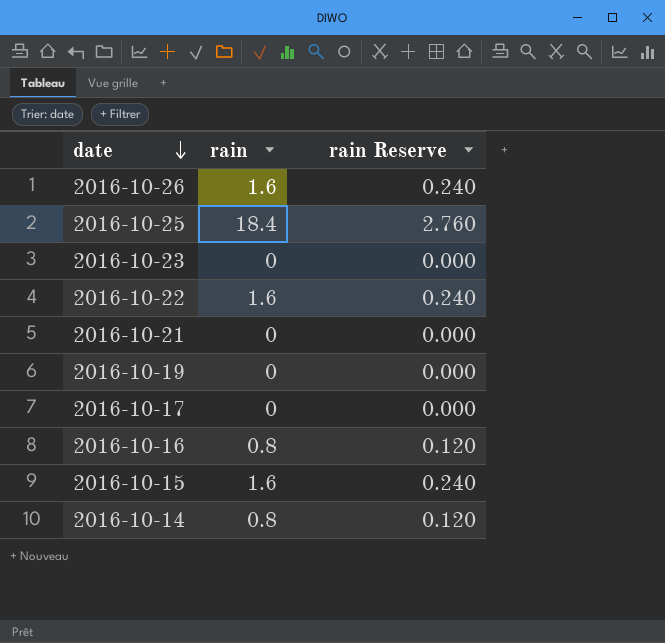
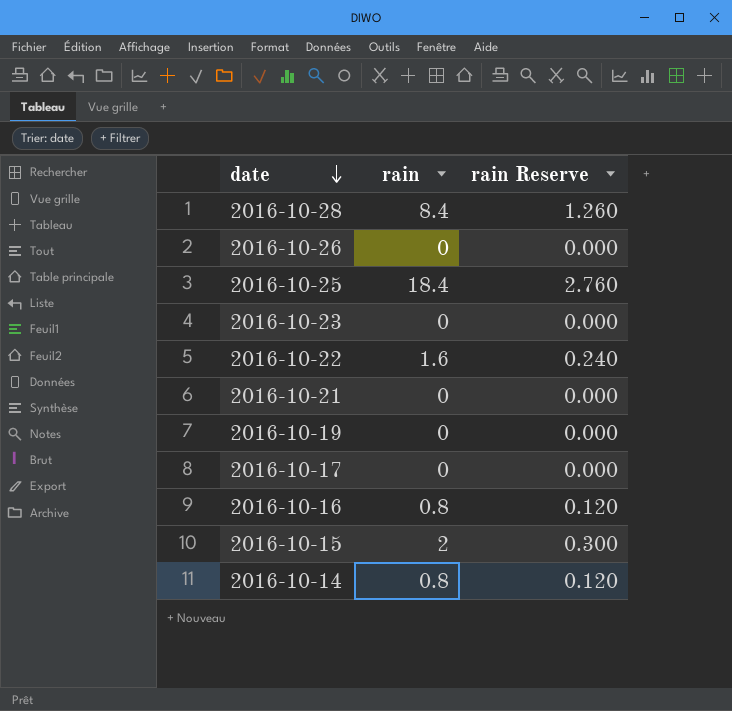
row 2016-10-28: none -> 8.4 | 1.260
2016-10-26 | rain: 1.6 -> 0
2016-10-26 | rain Reserve: 0.240 -> 0.000
2016-10-15 | rain: 1.6 -> 2
2016-10-15 | rain Reserve: 0.240 -> 0.300

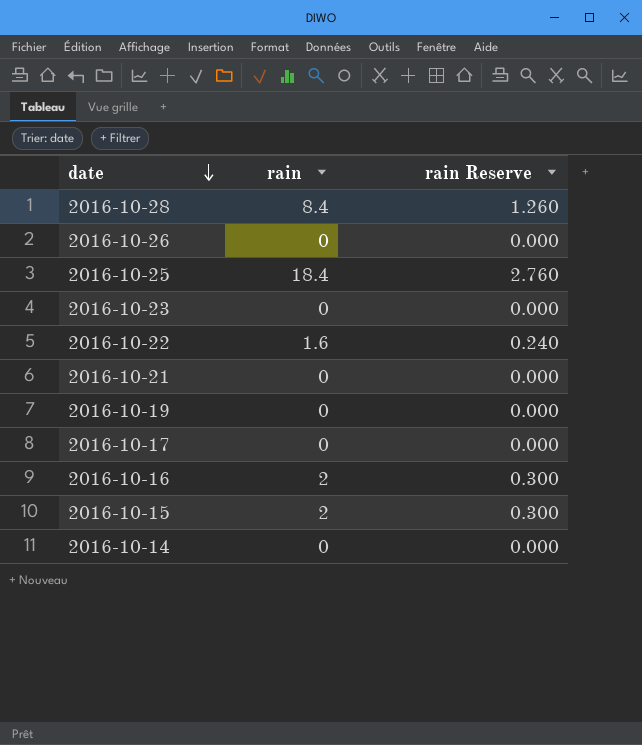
2016-10-16 | rain: 0.8 -> 2
2016-10-16 | rain Reserve: 0.120 -> 0.300
2016-10-14 | rain: 0.8 -> 0
2016-10-14 | rain Reserve: 0.120 -> 0.000

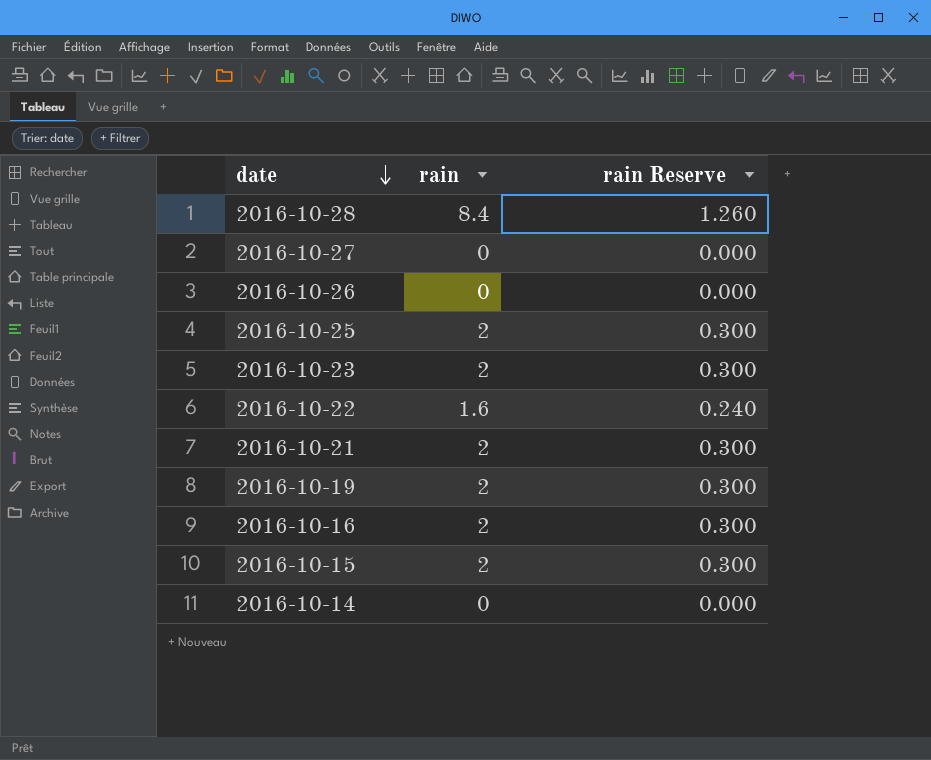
row 2016-10-17: 0 | 0.000 -> none
row 2016-10-27: none -> 0 | 0.000
2016-10-25 | rain: 18.4 -> 2
2016-10-25 | rain Reserve: 2.760 -> 0.300
2016-10-23 | rain: 0 -> 2
2016-10-23 | rain Reserve: 0.000 -> 0.300
2016-10-21 | rain: 0 -> 2
2016-10-21 | rain Reserve: 0.000 -> 0.300
2016-10-19 | rain: 0 -> 2
2016-10-19 | rain Reserve: 0.000 -> 0.300

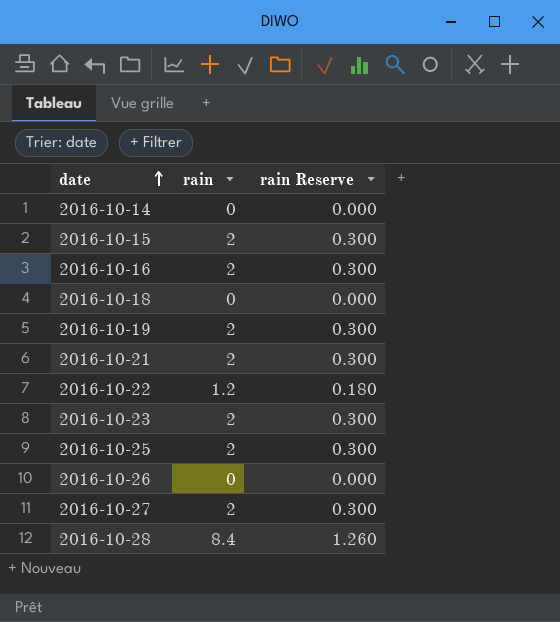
row order: date descending -> date ascending
row 2016-10-18: none -> 0 | 0.000
2016-10-22 | rain: 1.6 -> 1.2
2016-10-22 | rain Reserve: 0.240 -> 0.180
2016-10-27 | rain: 0 -> 2
2016-10-27 | rain Reserve: 0.000 -> 0.300

